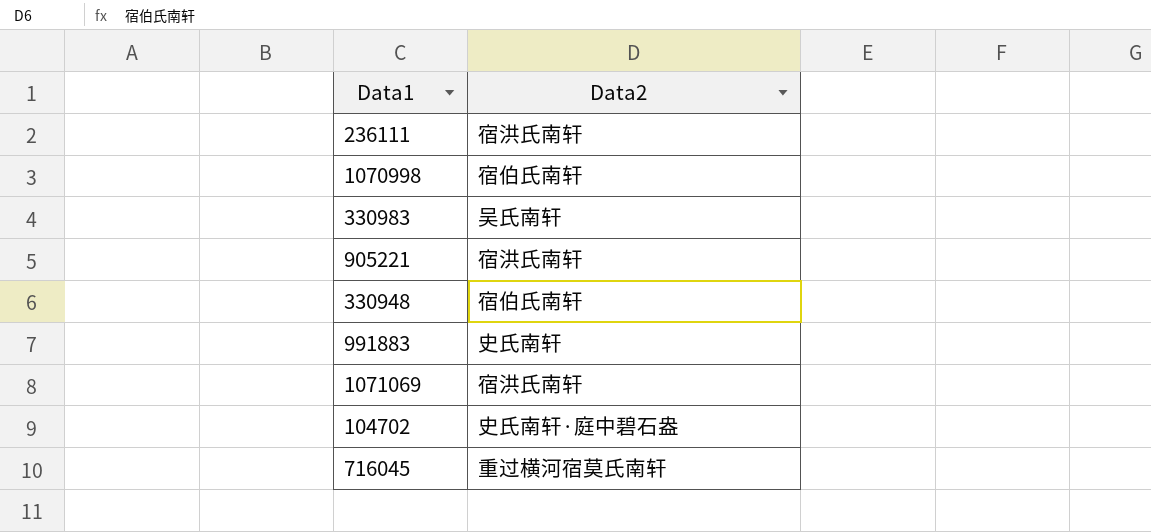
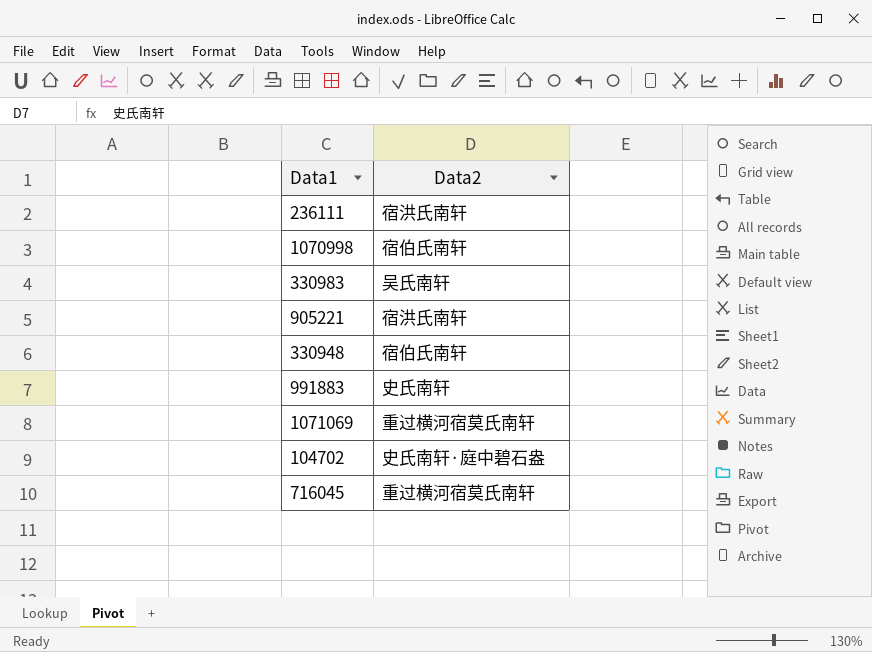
1071069 | Data2: 宿洪氏南轩 -> 重过横河宿莫氏南轩

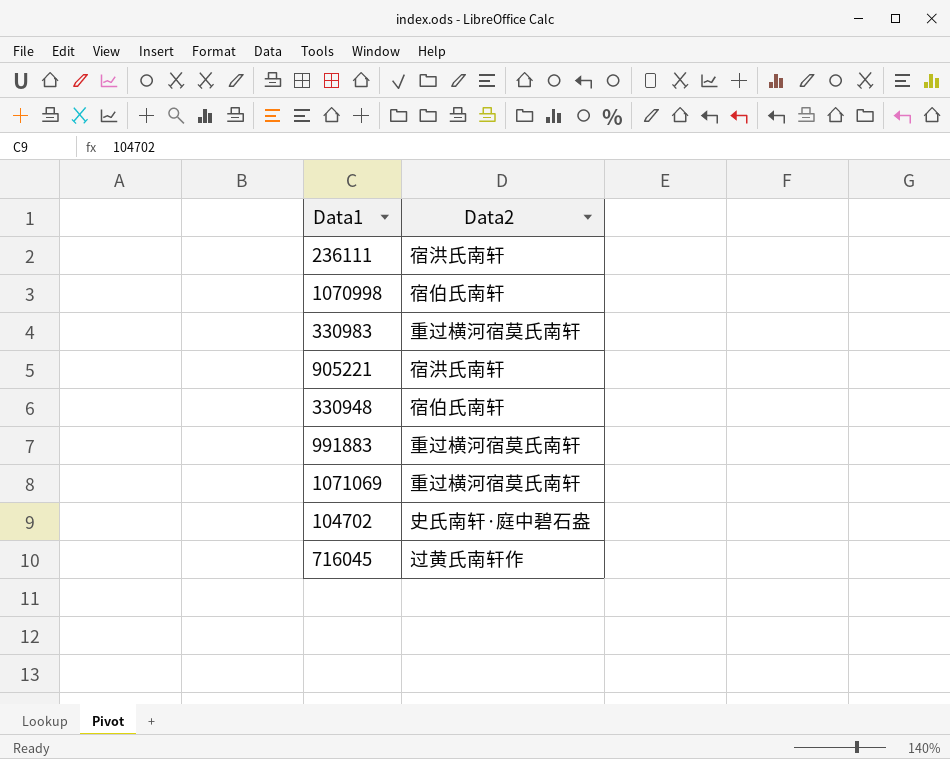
330983 | Data2: 吴氏南轩 -> 重过横河宿莫氏南轩
991883 | Data2: 史氏南轩 -> 重过横河宿莫氏南轩
716045 | Data2: 重过横河宿莫氏南轩 -> 过黄氏南轩作

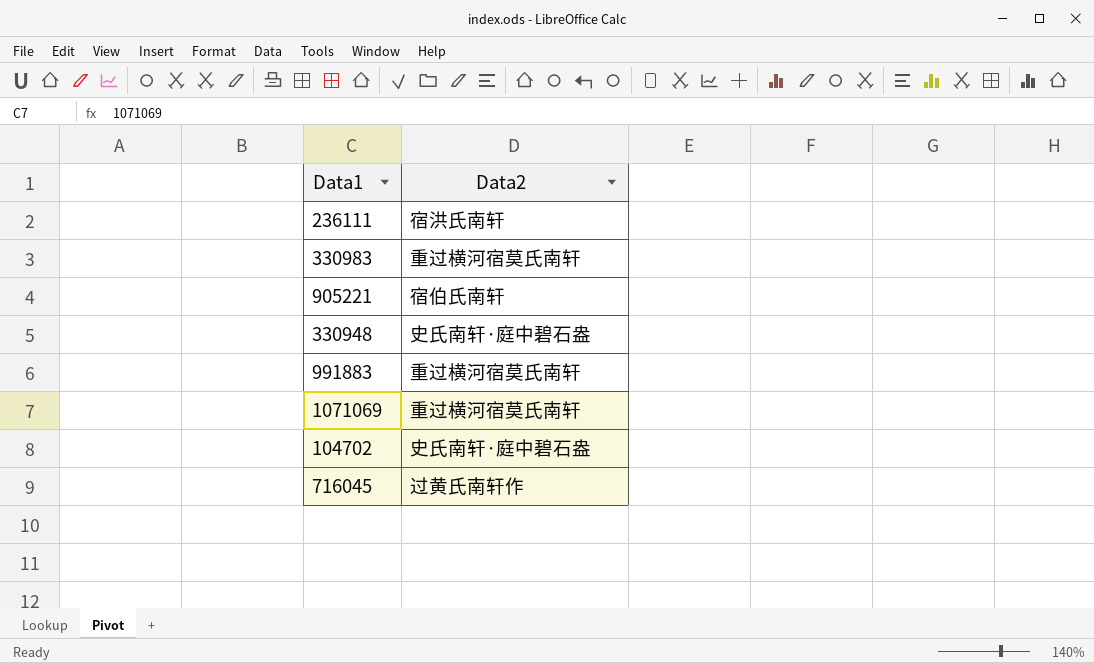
row 1070998: 宿伯氏南轩 -> none
905221 | Data2: 宿洪氏南轩 -> 宿伯氏南轩
330948 | Data2: 宿伯氏南轩 -> 史氏南轩·庭中碧石盎

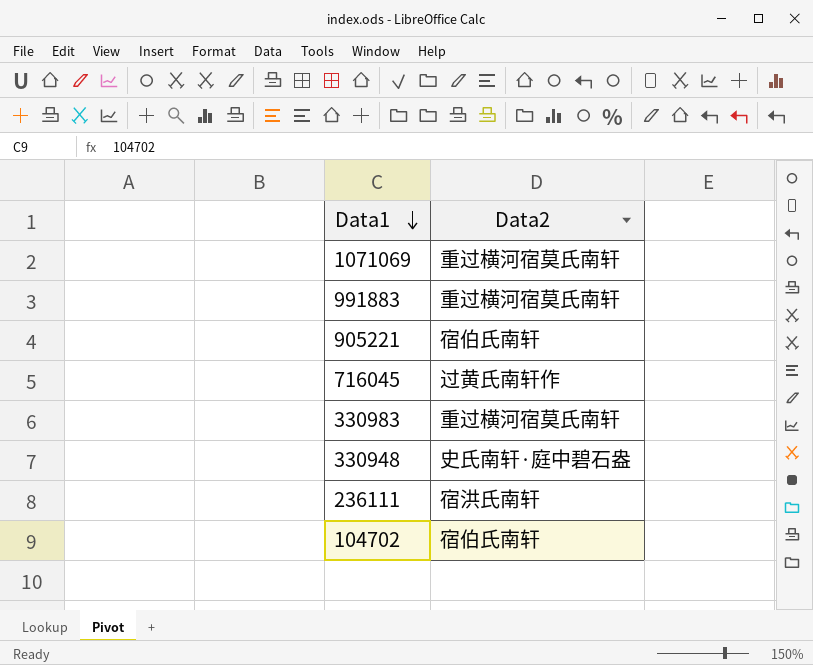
row order: none -> Data1 descending
104702 | Data2: 史氏南轩·庭中碧石盎 -> 宿伯氏南轩

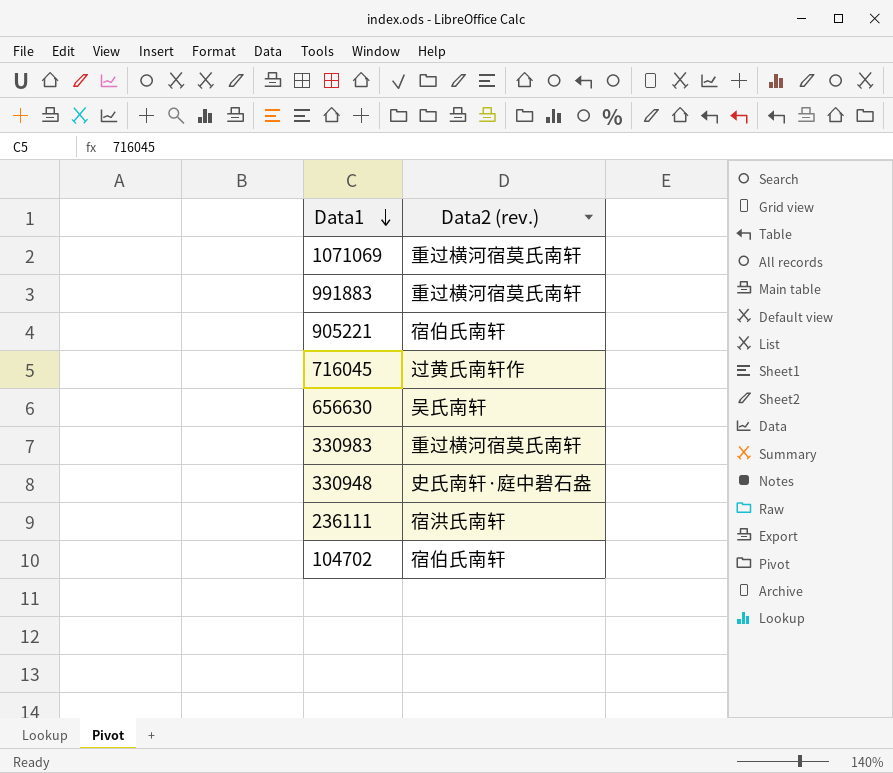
column name: Data2 -> Data2 (rev.)
row 656630: none -> 吴氏南轩

